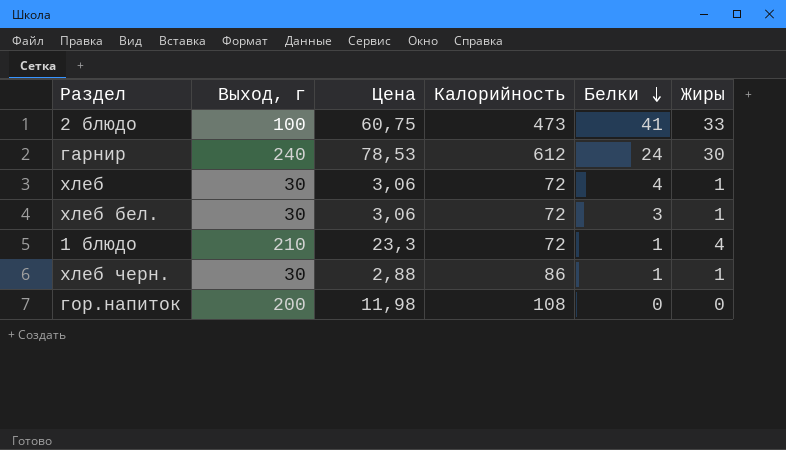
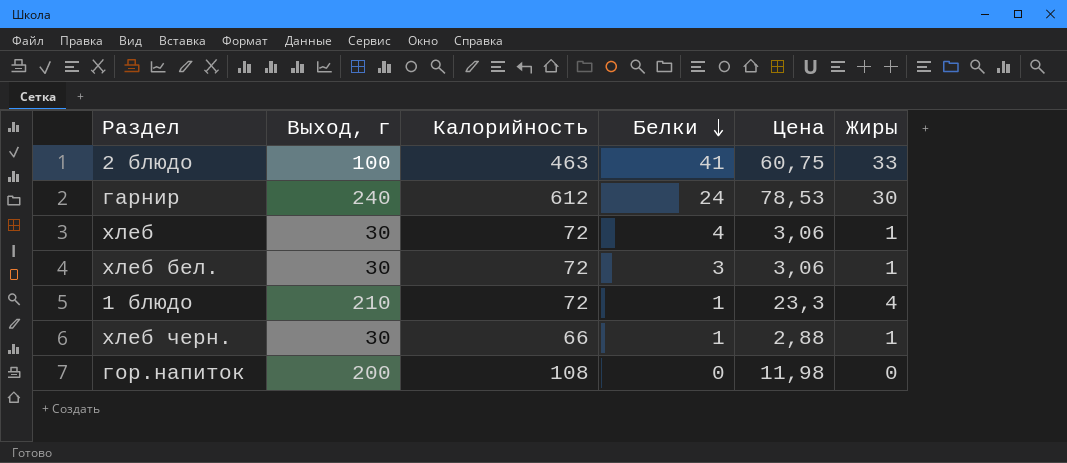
column Цена | position: 3 -> 5
2 блюдо | Калорийность: 473 -> 463
хлеб черн. | Калорийность: 86 -> 66

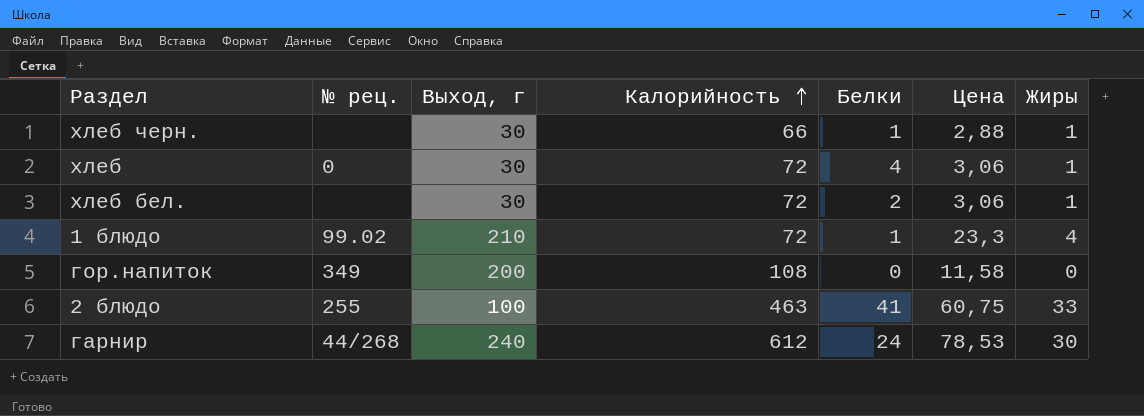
row order: Белки descending -> Калорийность ascending
column № рец. | position: none -> 2
хлеб бел. | Белки: 3 -> 2
гор.напиток | Цена: 11,98 -> 11,58

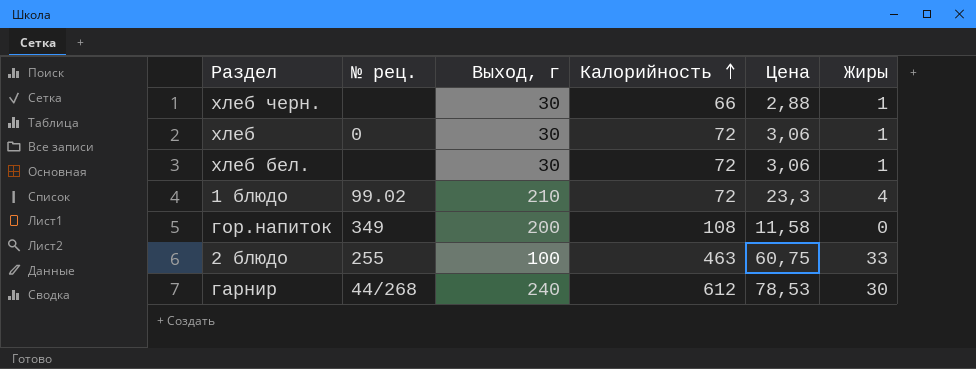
column Белки | position: 5 -> none

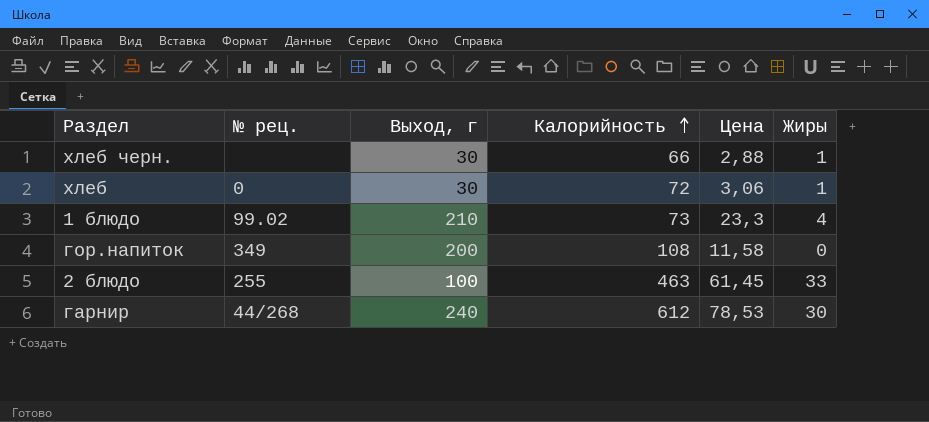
row хлеб бел.: none | 30 | 72 | 3,06 | 1 -> none
1 блюдо | Калорийность: 72 -> 73
2 блюдо | Цена: 60,75 -> 61,45

